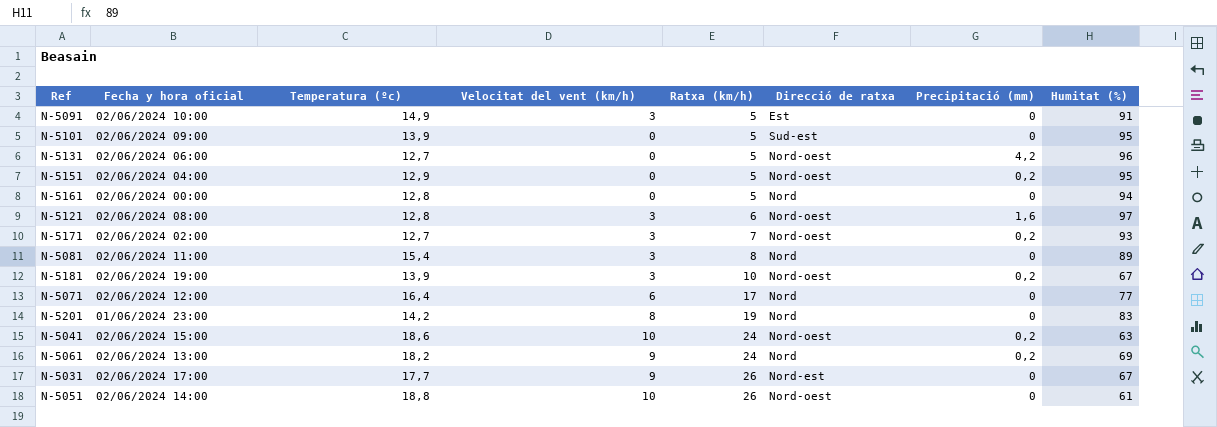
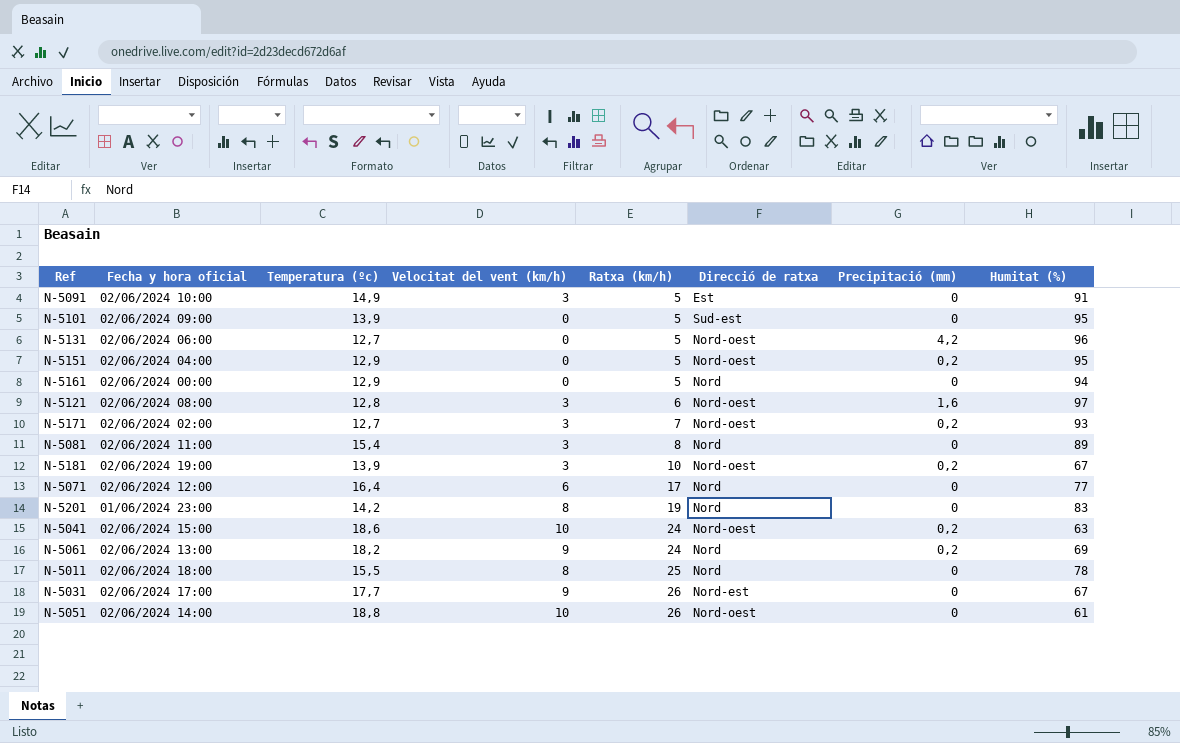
N-5161 | Temperatura (ºc): 12,8 -> 12,9
row N-5011: none -> 02/06/2024 18:00 | 15,5 | 8 | 25 | Nord | 0 | 78

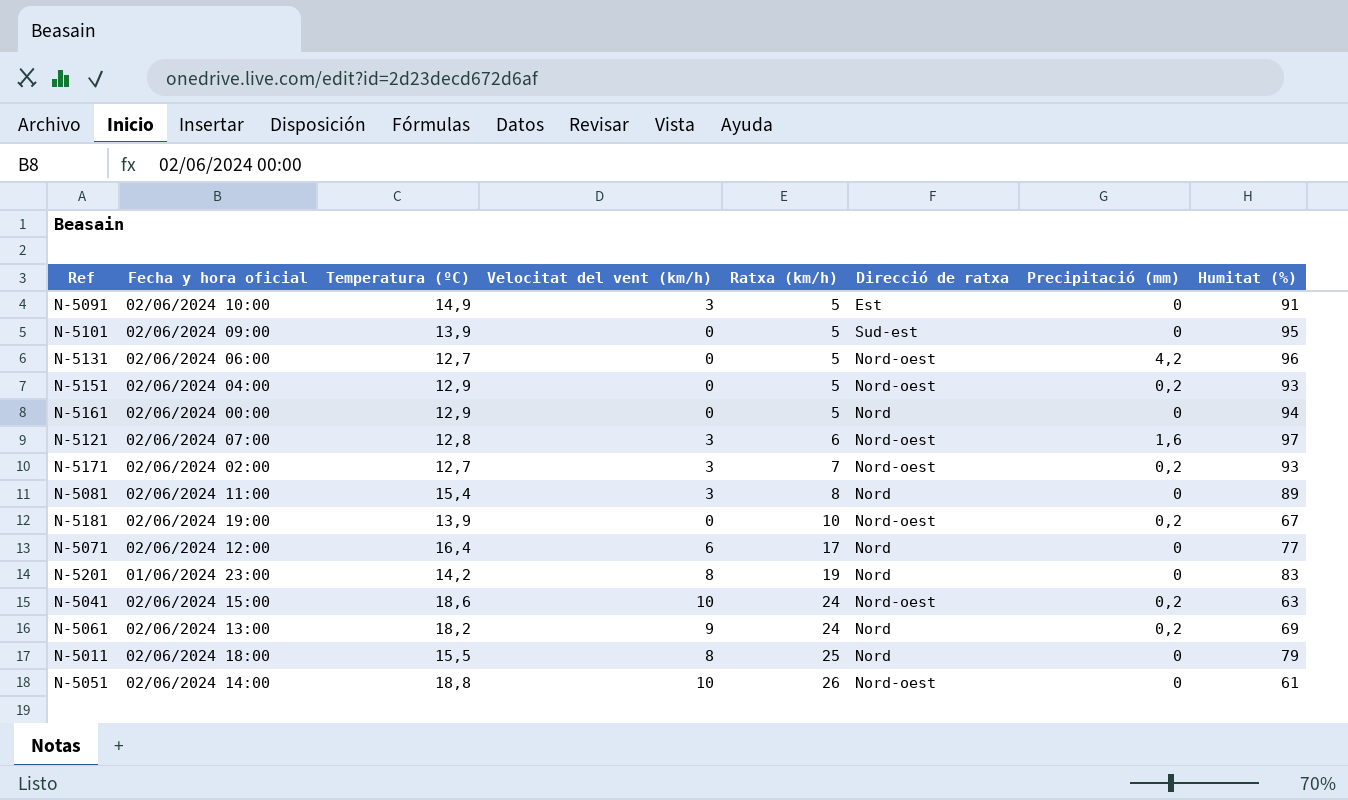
column name: Temperatura (ºc) -> Temperatura (ºC)
row N-5031: 02/06/2024 17:00 | 17,7 | 9 | 26 | Nord-est | 0 | 67 -> none
N-5151 | Humitat (%): 95 -> 93
N-5121 | Fecha y hora oficial: 02/06/2024 08:00 -> 02/06/2024 07:00
N-5181 | Velocitat del vent (km/h): 3 -> 0
N-5011 | Humitat (%): 78 -> 79

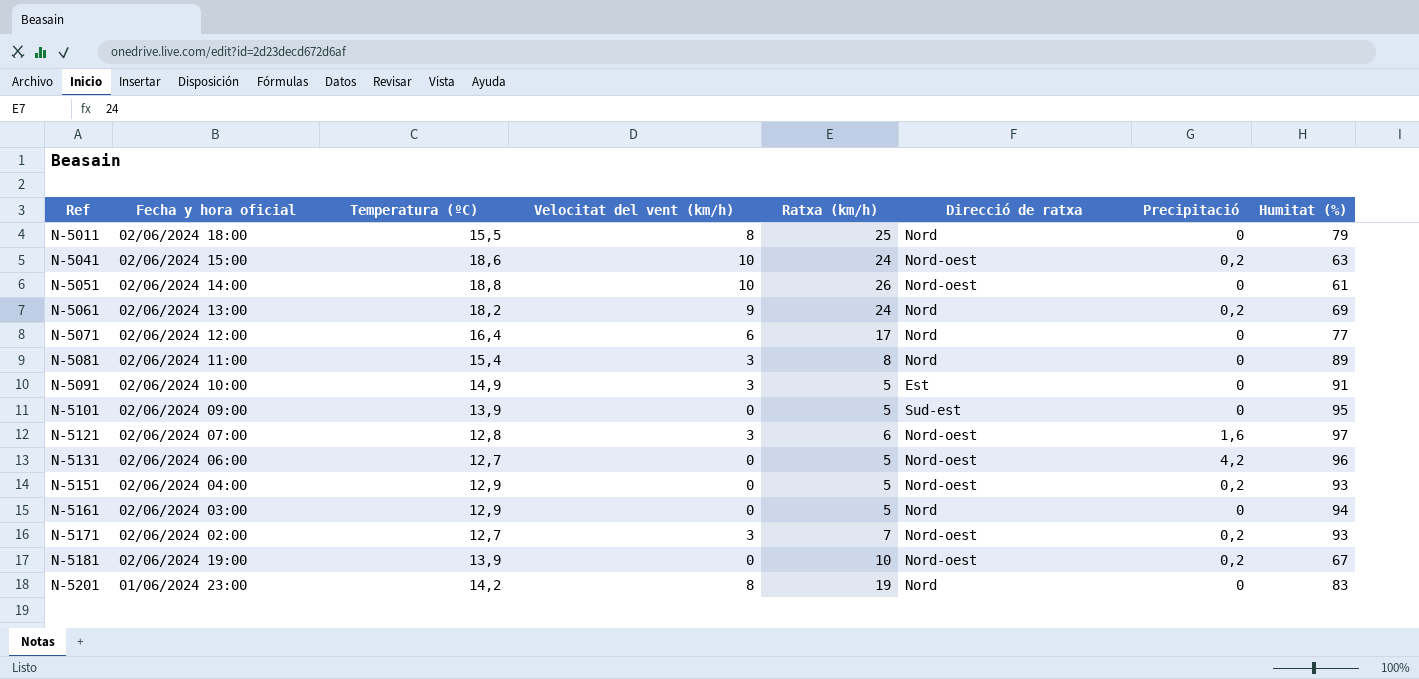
row order: Ratxa (km/h) ascending -> Ref ascending
column name: Precipitació (mm) -> Precipitació
N-5161 | Fecha y hora oficial: 02/06/2024 00:00 -> 02/06/2024 03:00

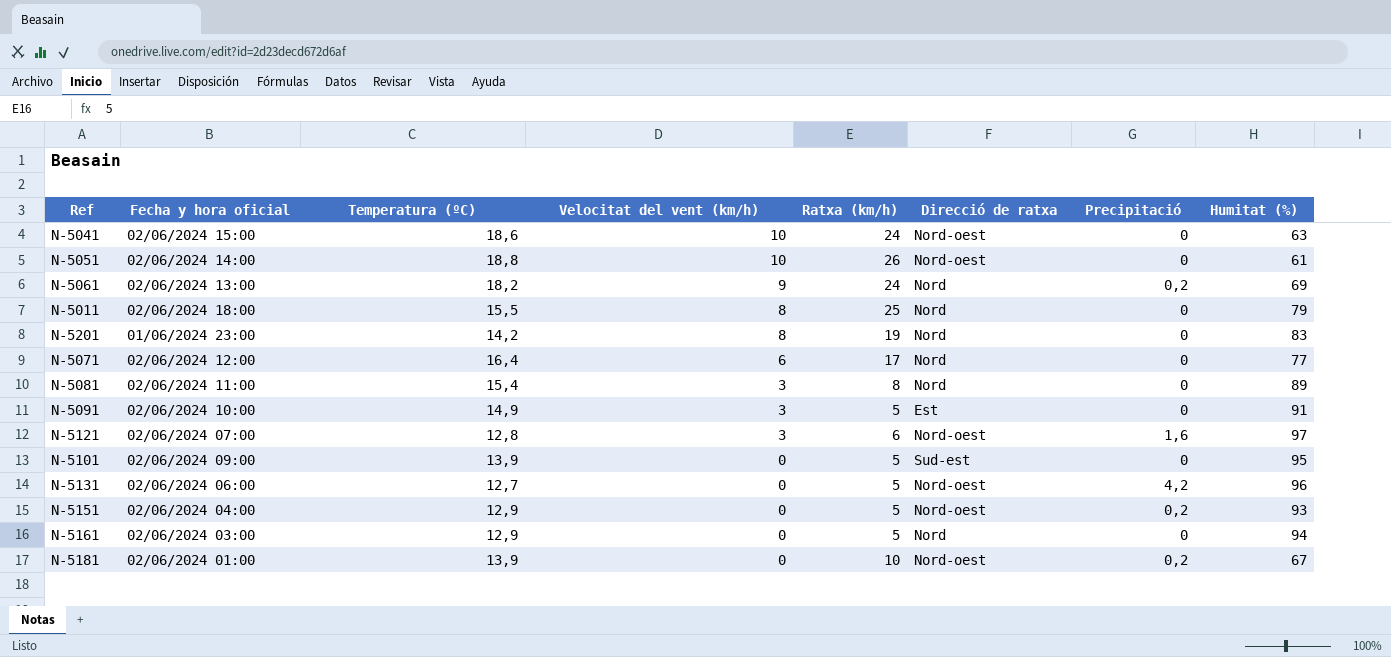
row order: Ref ascending -> Velocitat del vent (km/h) descending
row N-5171: 02/06/2024 02:00 | 12,7 | 3 | 7 | Nord-oest | 0,2 | 93 -> none
N-5041 | Precipitació: 0,2 -> 0
N-5181 | Fecha y hora oficial: 02/06/2024 19:00 -> 02/06/2024 01:00

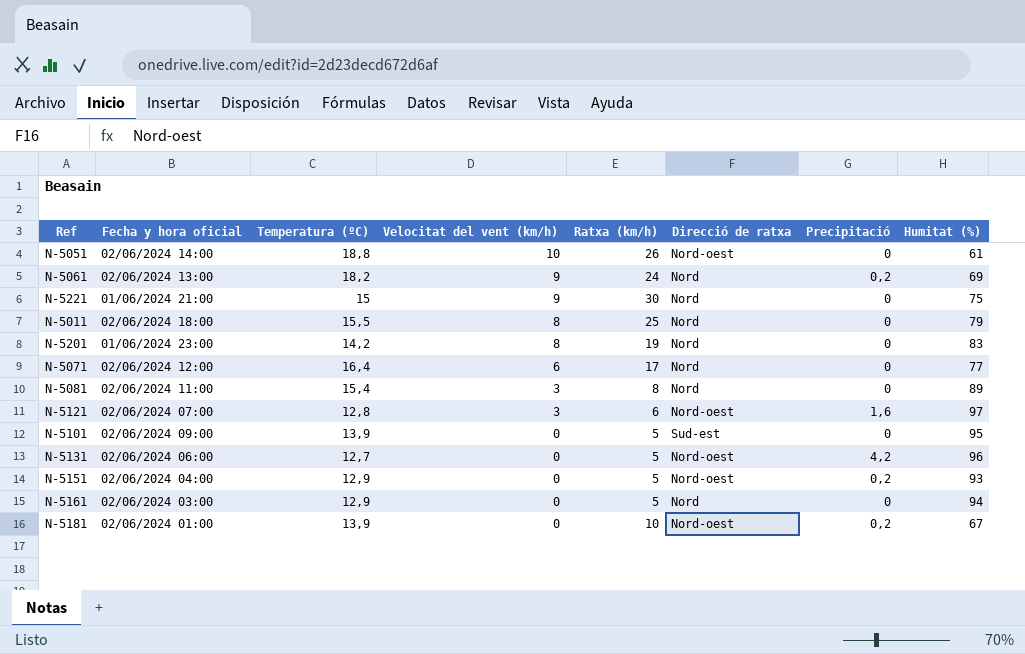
row N-5041: 02/06/2024 15:00 | 18,6 | 10 | 24 | Nord-oest | 0 | 63 -> none
row N-5091: 02/06/2024 10:00 | 14,9 | 3 | 5 | Est | 0 | 91 -> none
row N-5221: none -> 01/06/2024 21:00 | 15 | 9 | 30 | Nord | 0 | 75

